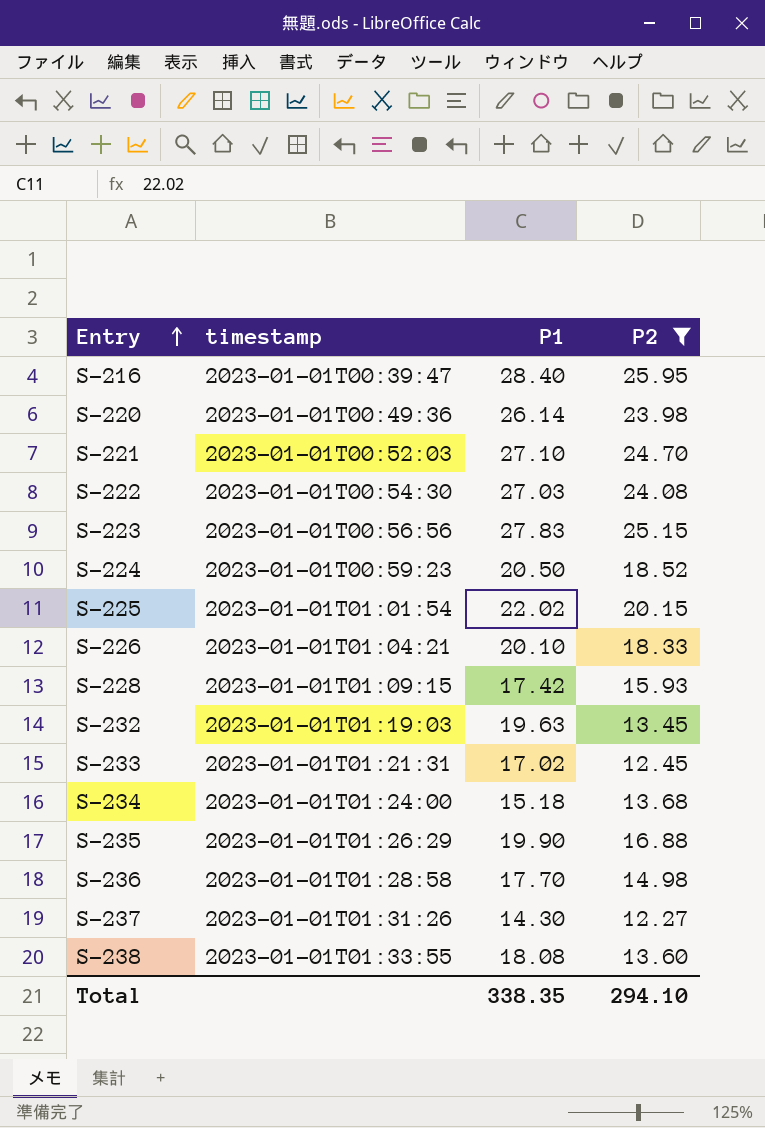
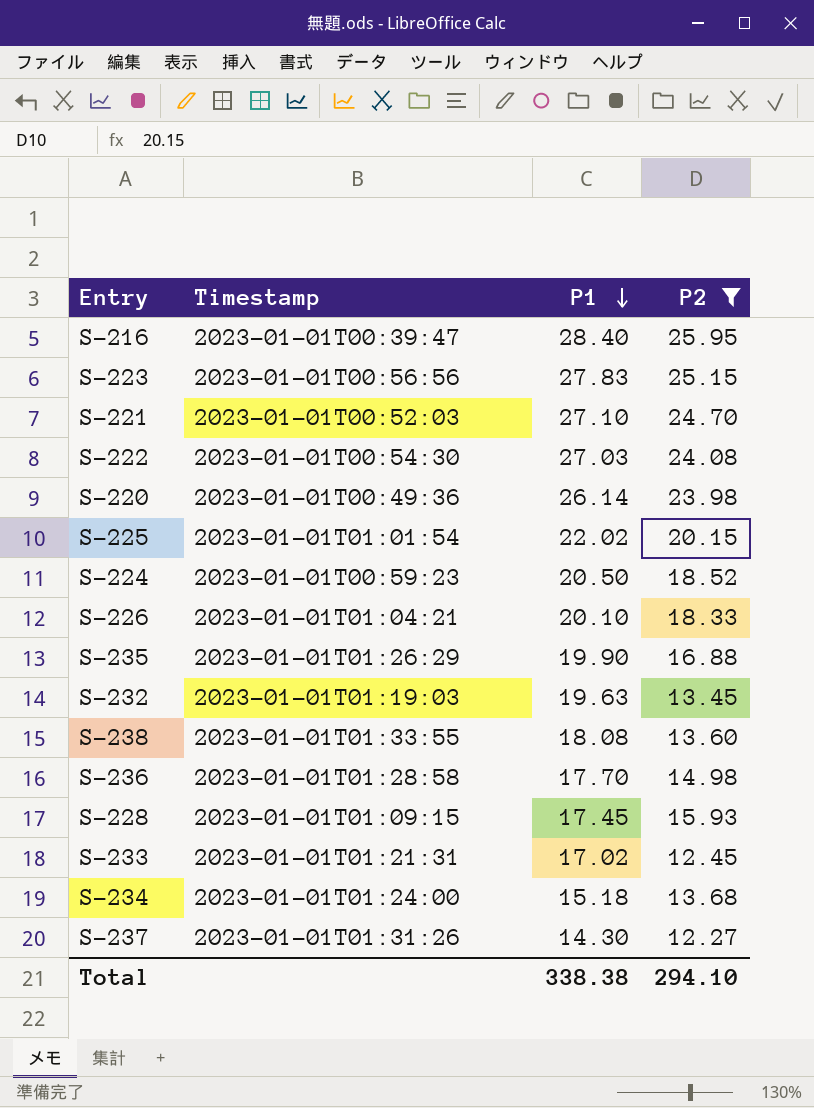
row order: Entry ascending -> P1 descending
column name: timestamp -> Timestamp
S-228 | P1: 17.42 -> 17.45
Total | P1: 338.35 -> 338.38

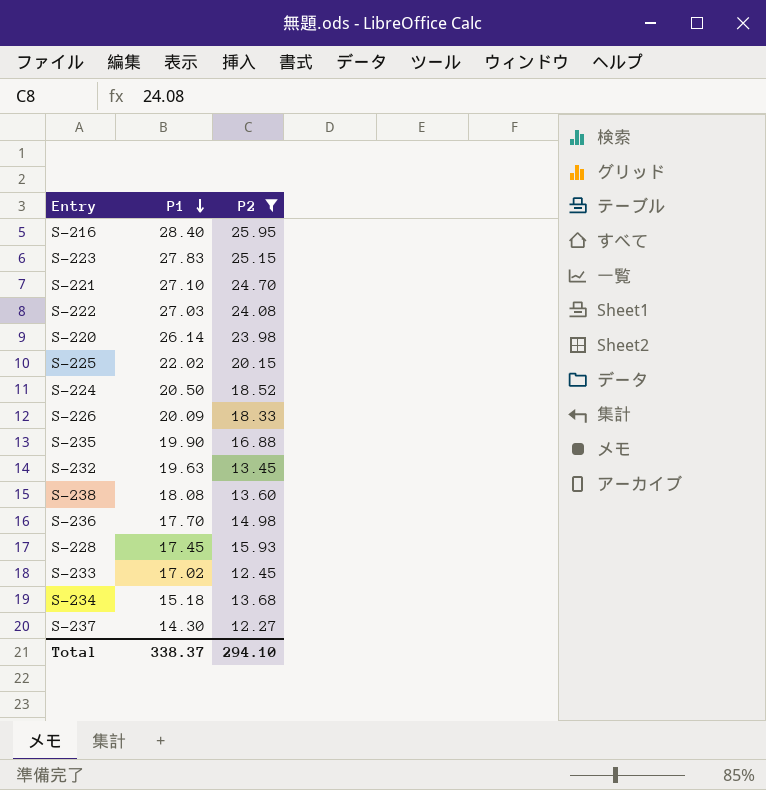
column Timestamp | position: 2 -> none
S-226 | P1: 20.10 -> 20.09
Total | P1: 338.38 -> 338.37

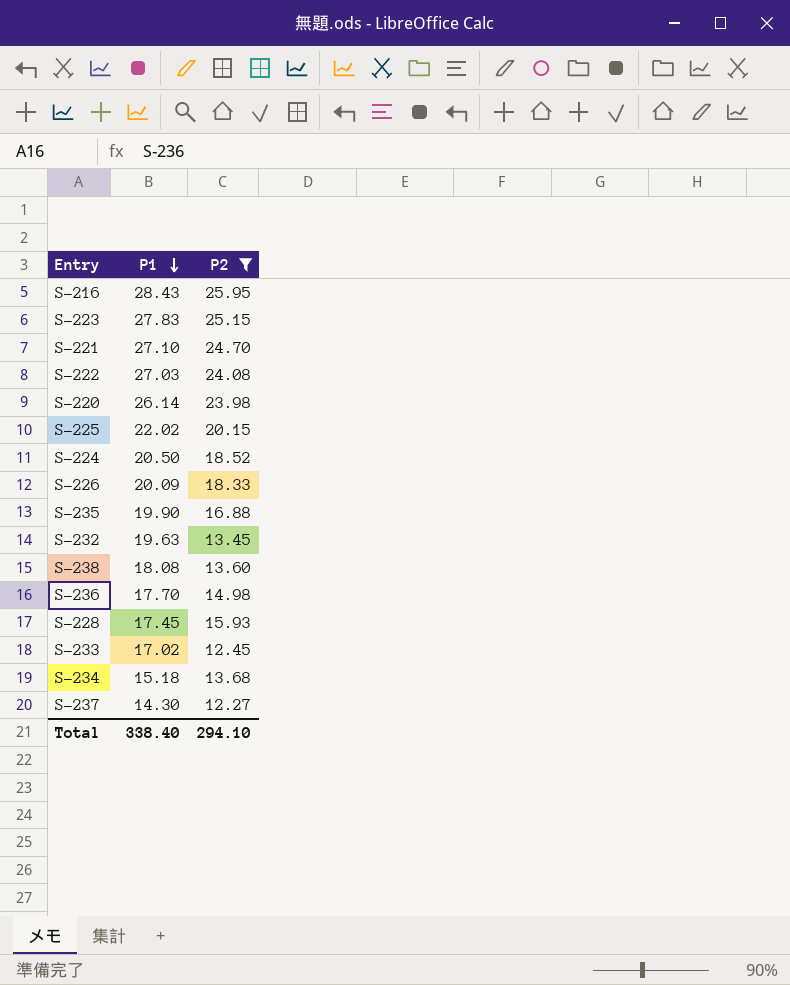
S-216 | P1: 28.40 -> 28.43
Total | P1: 338.37 -> 338.40

